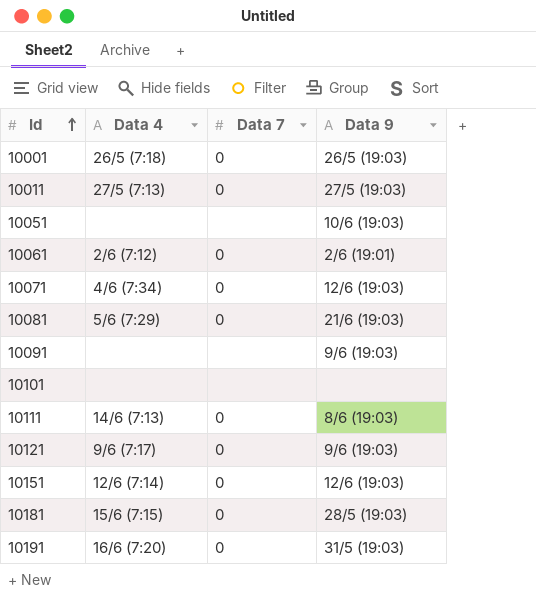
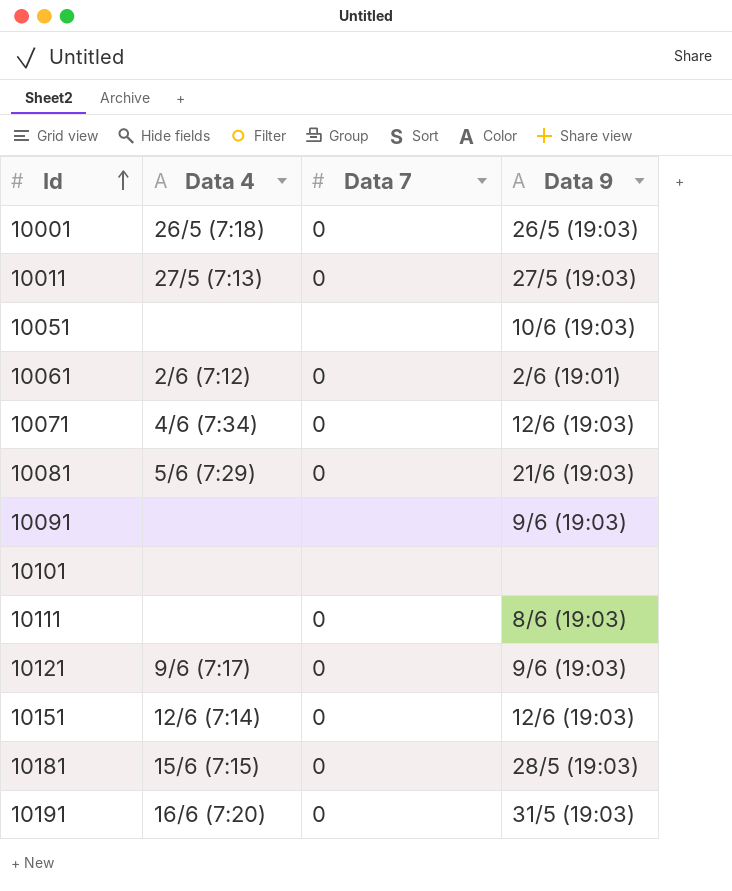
10111 | Data 4: 14/6 (7:13) -> none

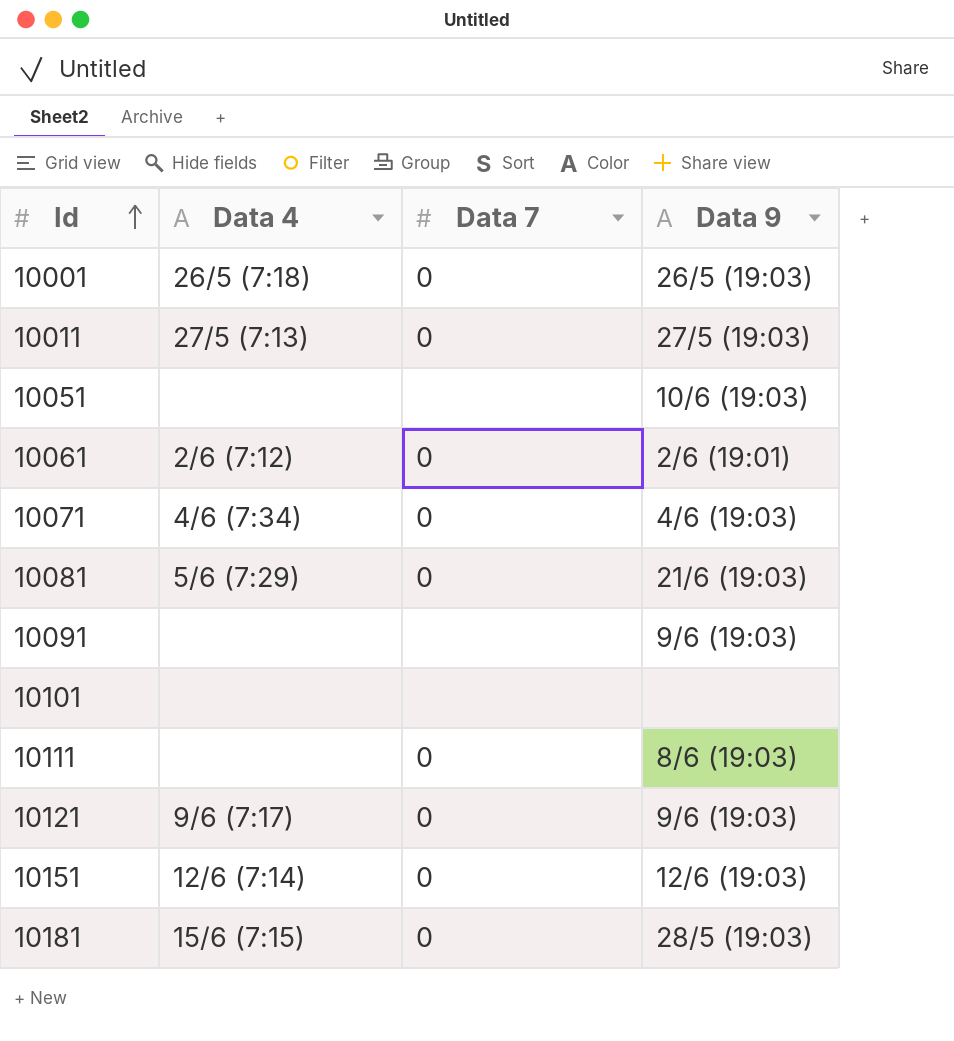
row 10191: 16/6 (7:20) | 0 | 31/5 (19:03) -> none
10071 | Data 9: 12/6 (19:03) -> 4/6 (19:03)

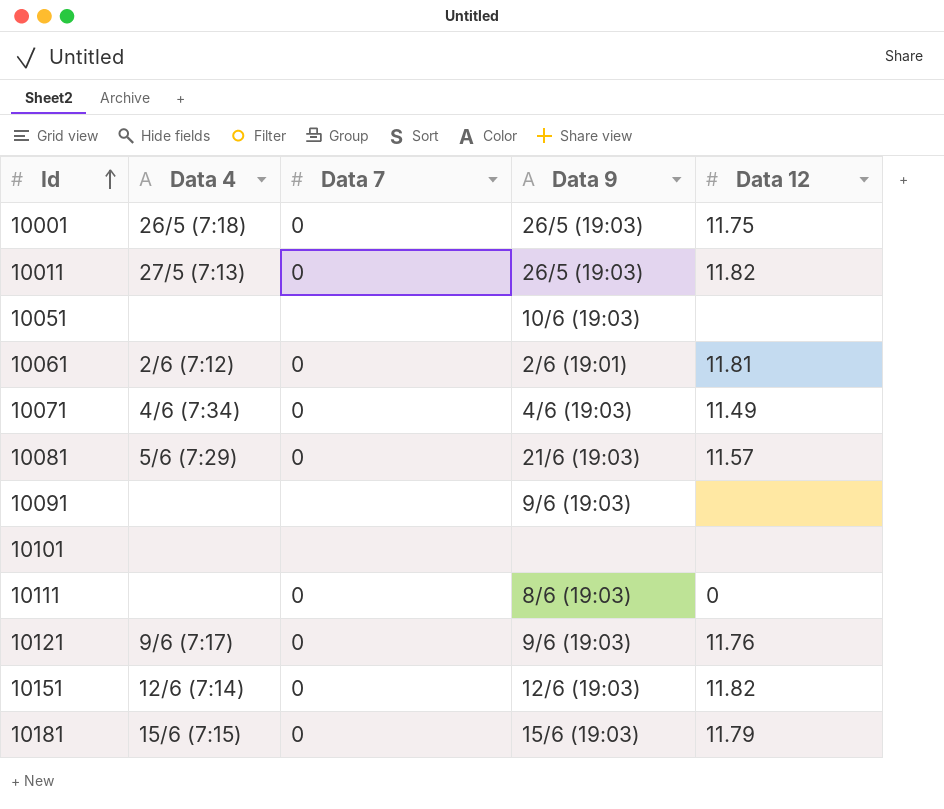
column Data 12 | position: none -> 5
10011 | Data 9: 27/5 (19:03) -> 26/5 (19:03)
10181 | Data 9: 28/5 (19:03) -> 15/6 (19:03)

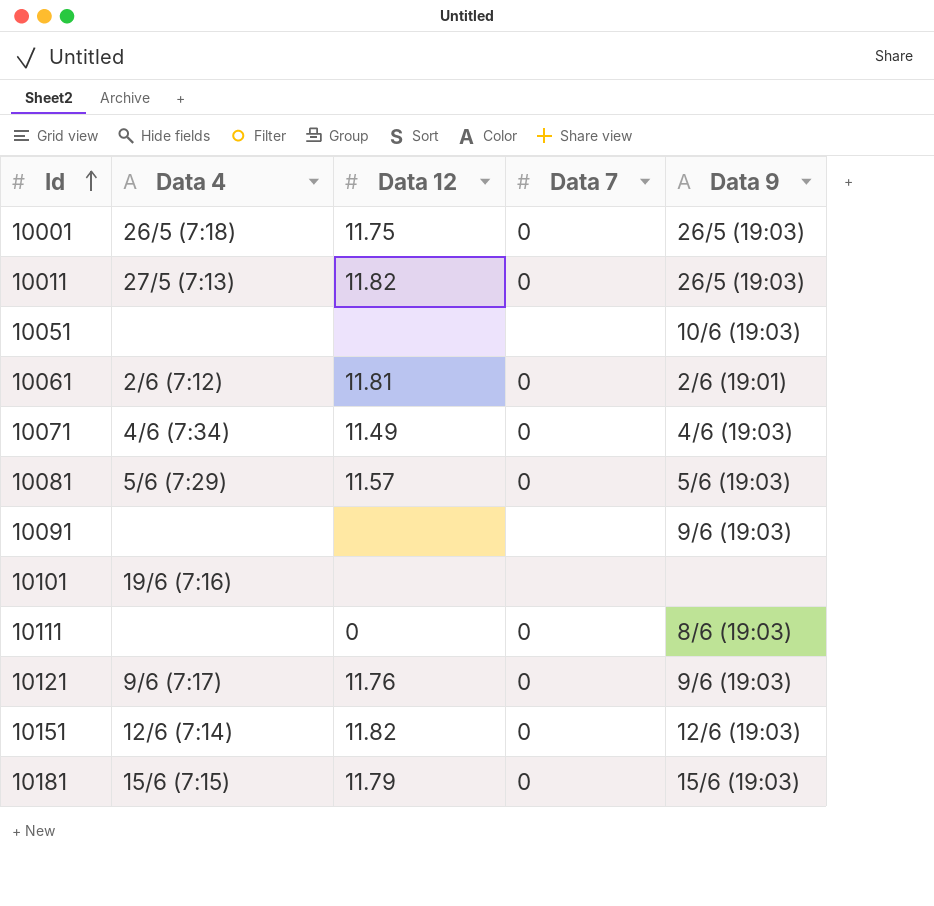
column Data 12 | position: 5 -> 3
10081 | Data 9: 21/6 (19:03) -> 5/6 (19:03)
10101 | Data 4: none -> 19/6 (7:16)

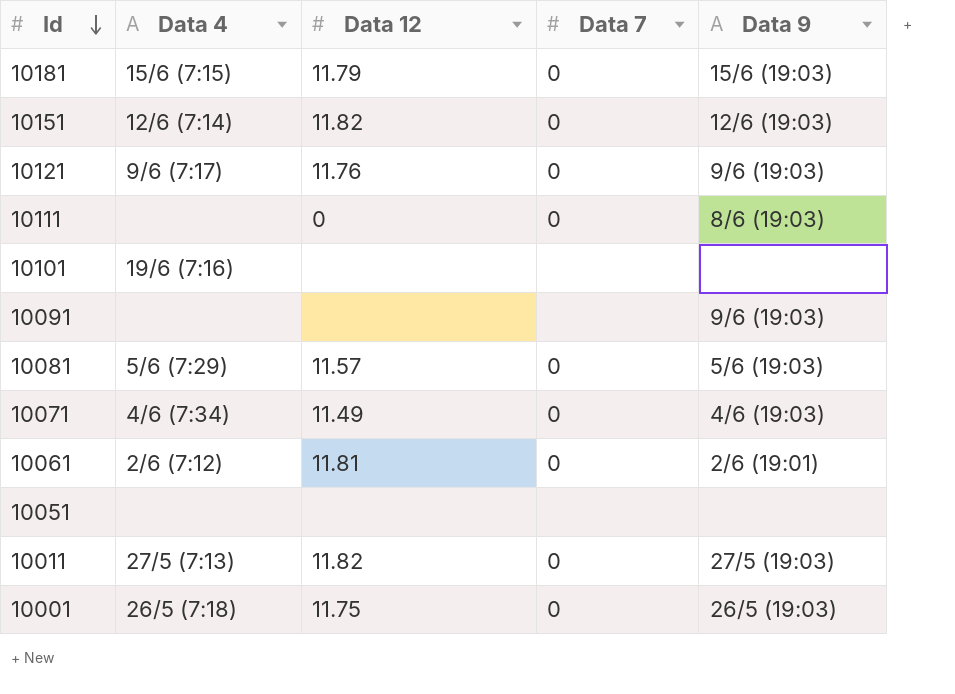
row order: Id ascending -> Id descending
10051 | Data 9: 10/6 (19:03) -> none
10011 | Data 9: 26/5 (19:03) -> 27/5 (19:03)

